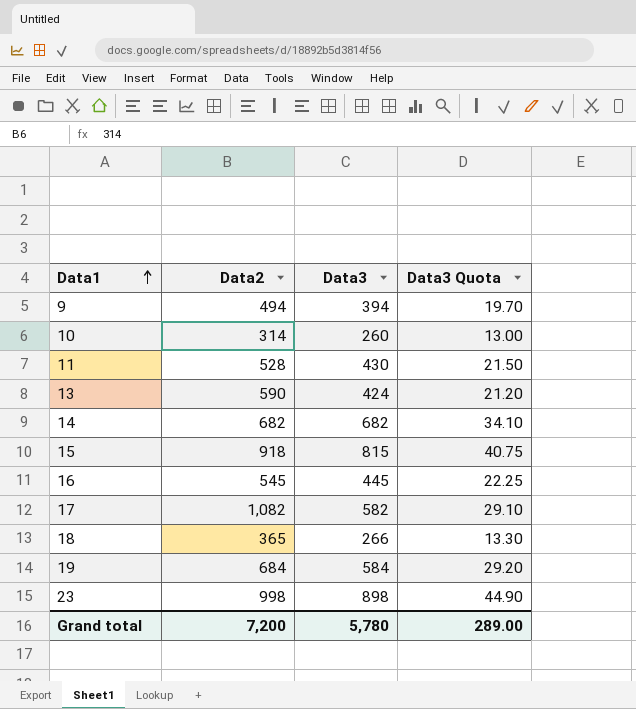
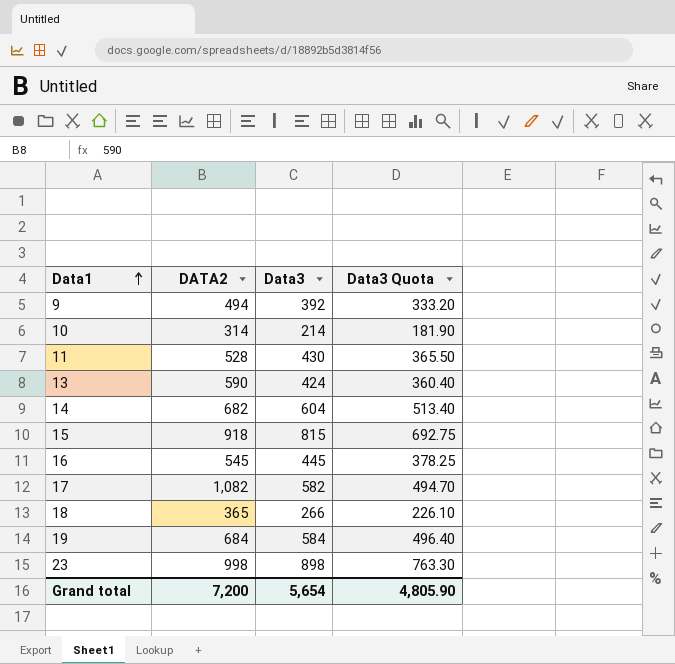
column name: Data2 -> DATA2
column Data3 Quota | formula: [Data3] * 0.05 -> [Data3] * 0.85
9 | Data3: 394 -> 392
10 | Data3: 260 -> 214
14 | Data3: 682 -> 604
Grand total | Data3: 5,780 -> 5,654
Grand total | Data3 Quota: 289.00 -> 4,805.90

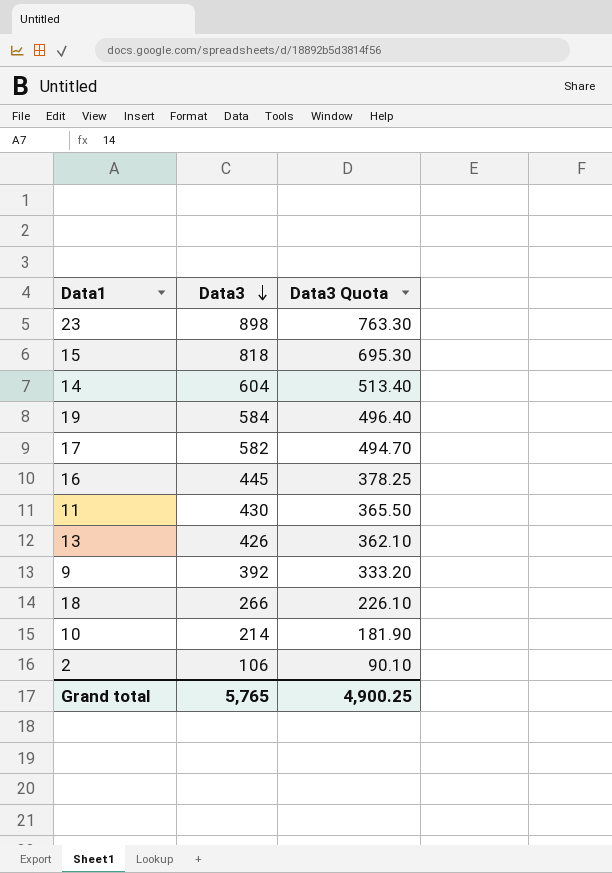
row order: Data1 ascending -> Data3 descending
column DATA2 | position: 2 -> none
15 | Data3: 815 -> 818
15 | Data3 Quota: 692.75 -> 695.30
13 | Data3: 424 -> 426
13 | Data3 Quota: 360.40 -> 362.10
row 2: none -> 106 | 90.10
Grand total | Data3: 5,654 -> 5,765
Grand total | Data3 Quota: 4,805.90 -> 4,900.25

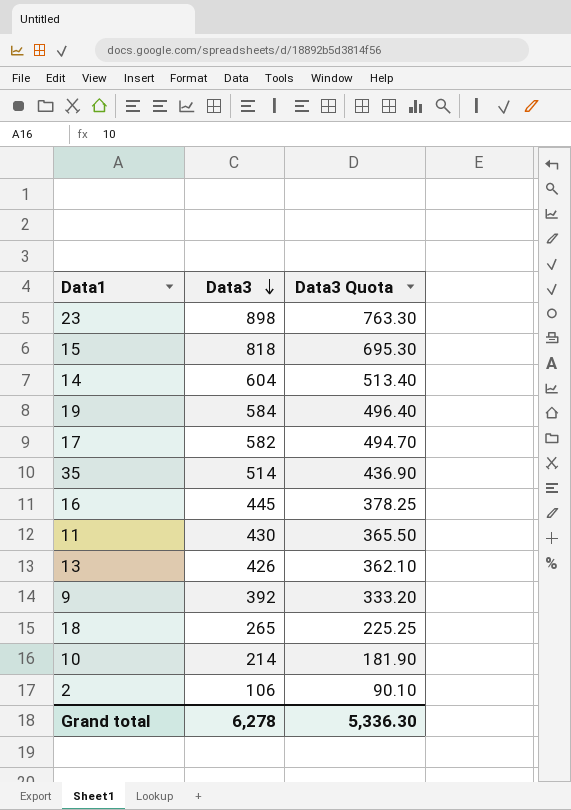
row 35: none -> 514 | 436.90
18 | Data3: 266 -> 265
18 | Data3 Quota: 226.10 -> 225.25
Grand total | Data3: 5,765 -> 6,278
Grand total | Data3 Quota: 4,900.25 -> 5,336.30

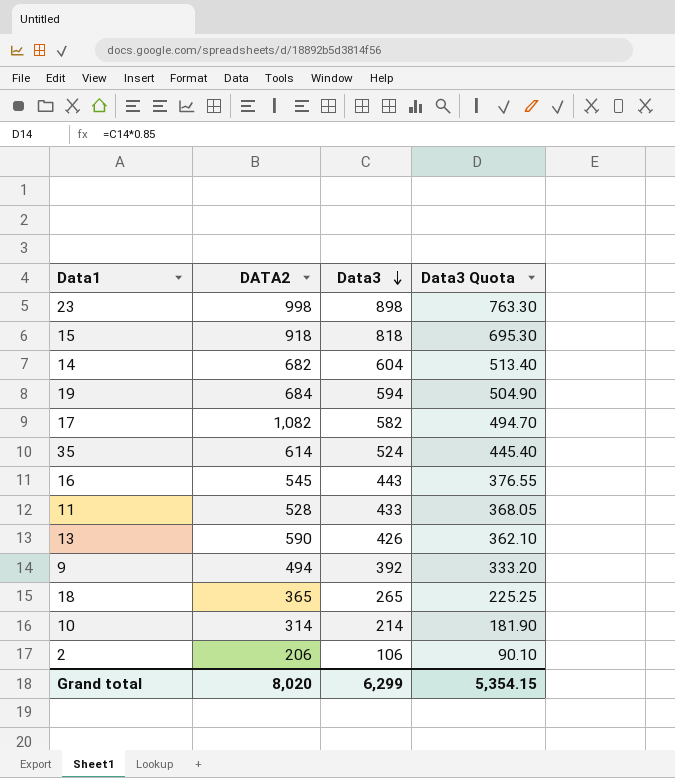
column DATA2 | position: none -> 2
19 | Data3: 584 -> 594
19 | Data3 Quota: 496.40 -> 504.90
35 | Data3: 514 -> 524
35 | Data3 Quota: 436.90 -> 445.40
16 | Data3: 445 -> 443
16 | Data3 Quota: 378.25 -> 376.55
11 | Data3: 430 -> 433
11 | Data3 Quota: 365.50 -> 368.05
Grand total | Data3: 6,278 -> 6,299
Grand total | Data3 Quota: 5,336.30 -> 5,354.15

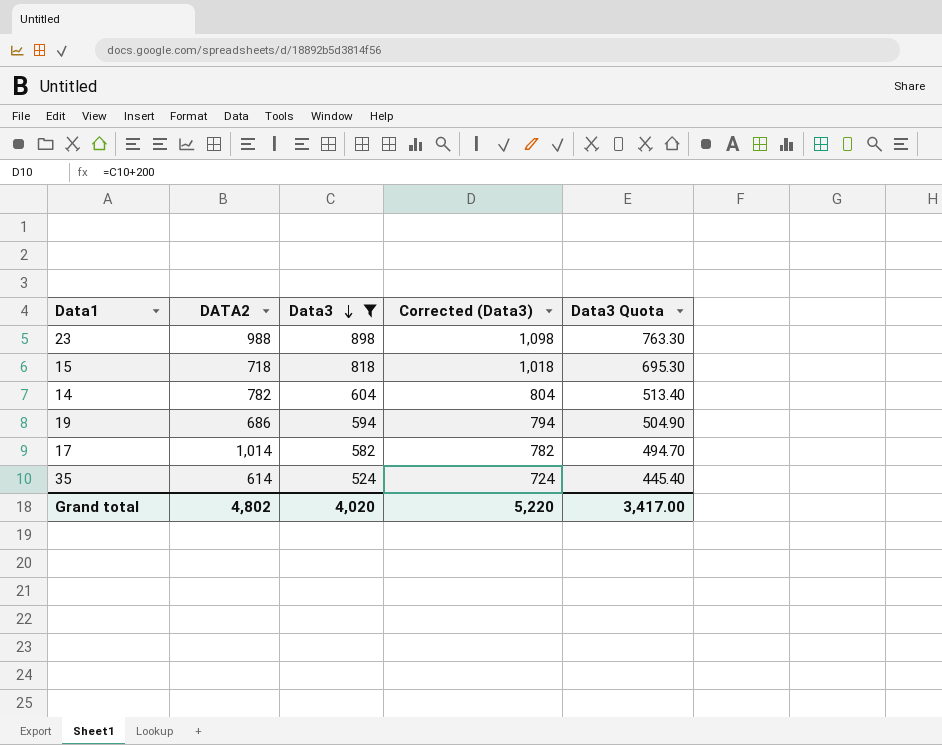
filter: none -> Data3 >= 524
column Corrected (Data3) | formula: none -> [Data3] + 200
23 | DATA2: 998 -> 988
15 | DATA2: 918 -> 718
14 | DATA2: 682 -> 782
19 | DATA2: 684 -> 686
17 | DATA2: 1,082 -> 1,014
Grand total | DATA2: 8,020 -> 4,802
Grand total | Data3: 6,299 -> 4,020
Grand total | Data3 Quota: 5,354.15 -> 3,417.00

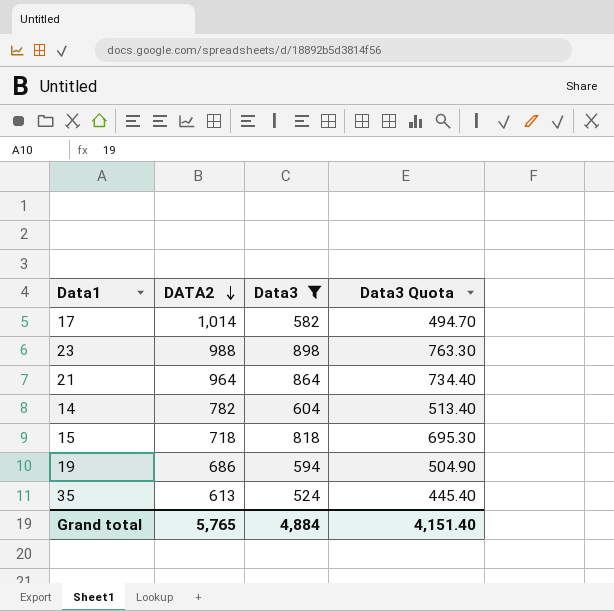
row order: Data3 descending -> DATA2 descending
column Corrected (Data3) | formula: [Data3] + 200 -> none
row 21: none -> 964 | 864 | 734.40
35 | DATA2: 614 -> 613
Grand total | DATA2: 4,802 -> 5,765
Grand total | Data3: 4,020 -> 4,884
Grand total | Data3 Quota: 3,417.00 -> 4,151.40

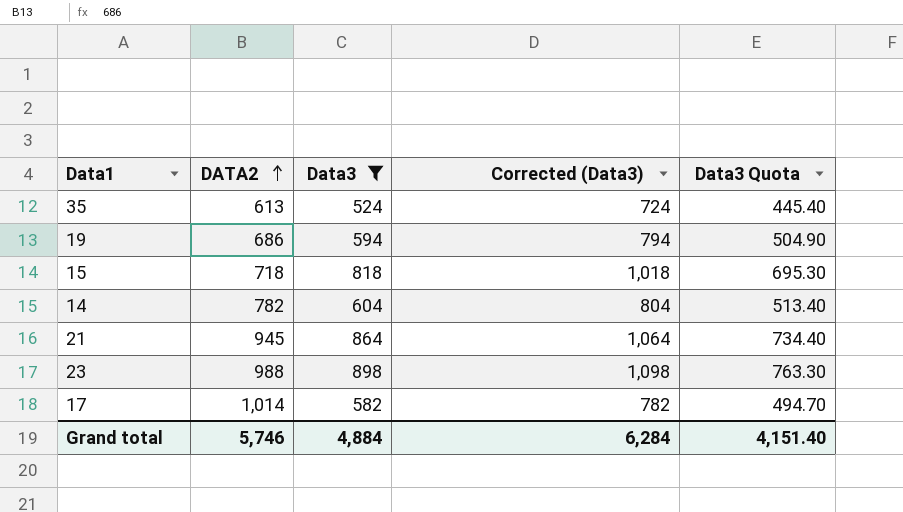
row order: DATA2 descending -> DATA2 ascending
column Corrected (Data3) | formula: none -> [Data3] + 200
21 | DATA2: 964 -> 945
Grand total | DATA2: 5,765 -> 5,746

